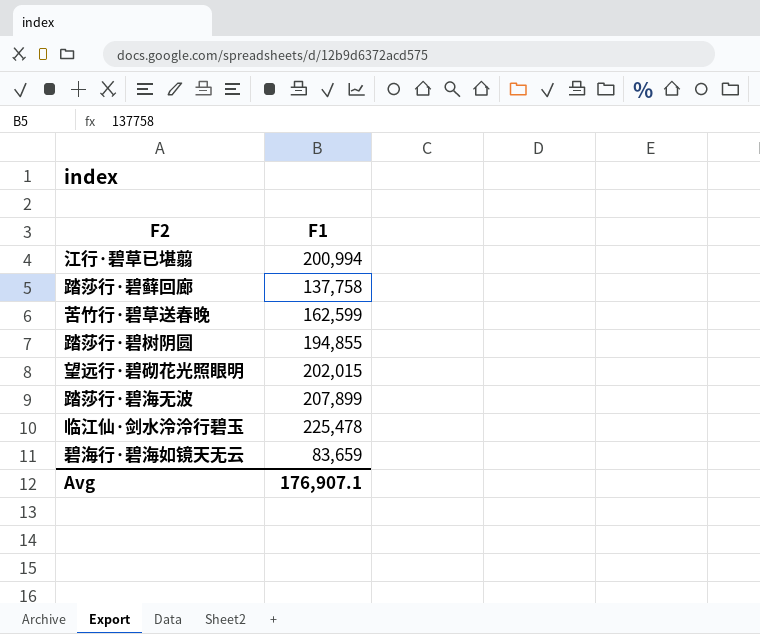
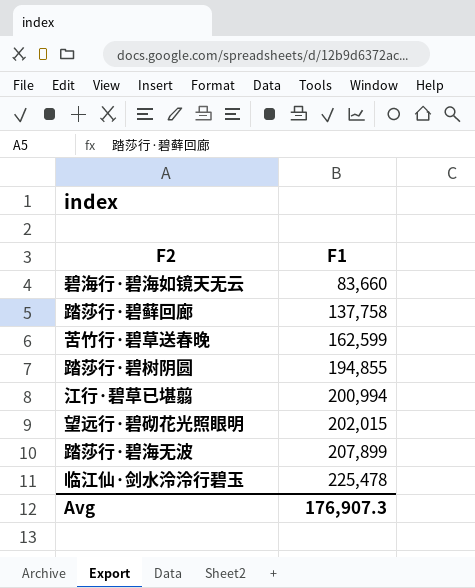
row order: none -> F1 ascending
碧海行·碧海如镜天无云 | F1: 83,659 -> 83,660
Avg | F1: 176,907.1 -> 176,907.3

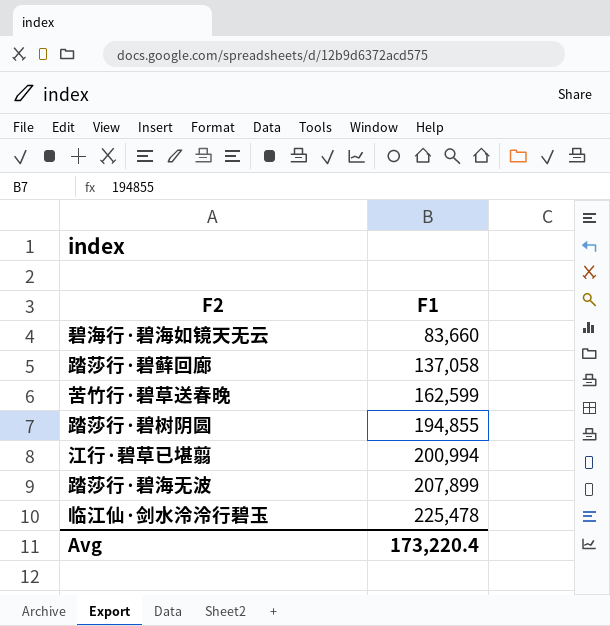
row 望远行·碧砌花光照眼明: 202,015 -> none
踏莎行·碧藓回廊 | F1: 137,758 -> 137,058
Avg | F1: 176,907.3 -> 173,220.4

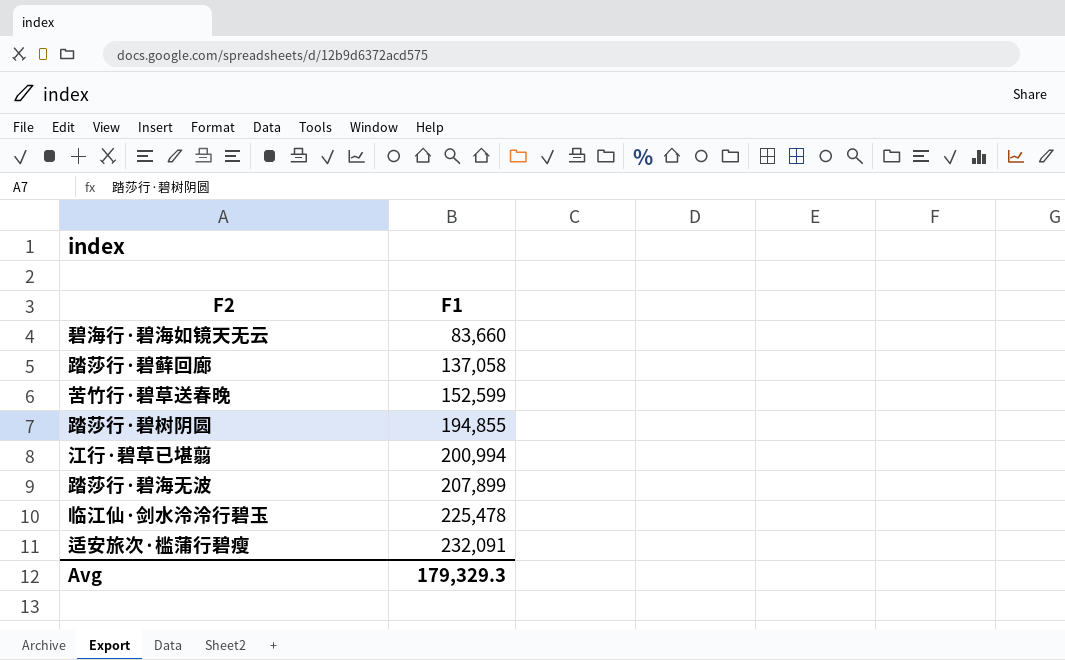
苦竹行·碧草送春晚 | F1: 162,599 -> 152,599
row 适安旅次·槛蒲行碧瘦: none -> 232,091
Avg | F1: 173,220.4 -> 179,329.3

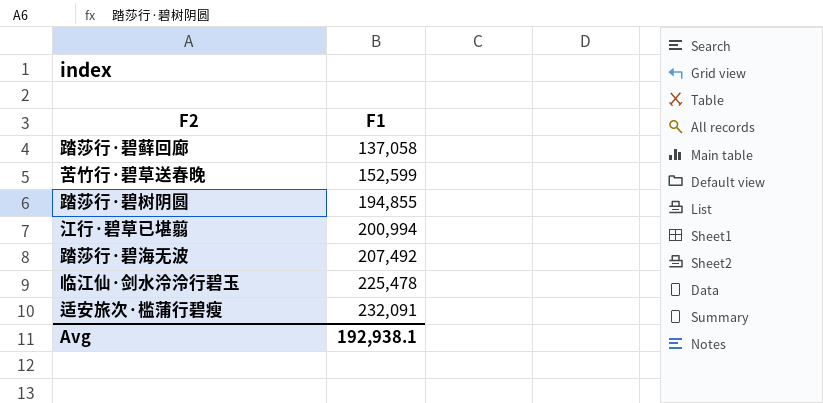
row 碧海行·碧海如镜天无云: 83,660 -> none
踏莎行·碧海无波 | F1: 207,899 -> 207,492
Avg | F1: 179,329.3 -> 192,938.1

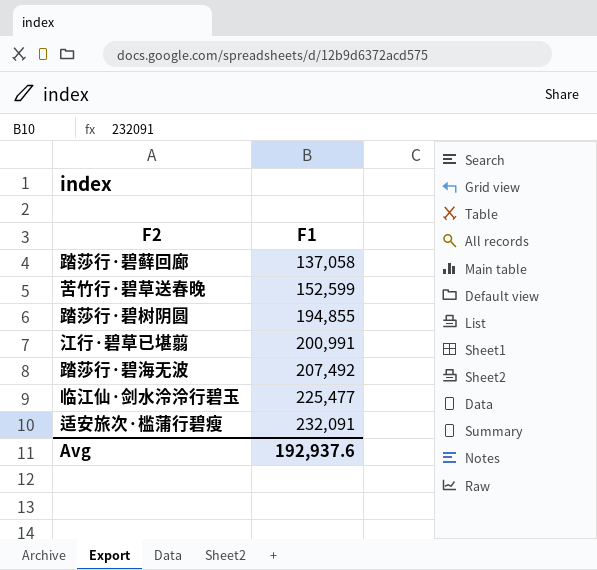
江行·碧草已堪翦 | F1: 200,994 -> 200,991
临江仙·剑水泠泠行碧玉 | F1: 225,478 -> 225,477
Avg | F1: 192,938.1 -> 192,937.6

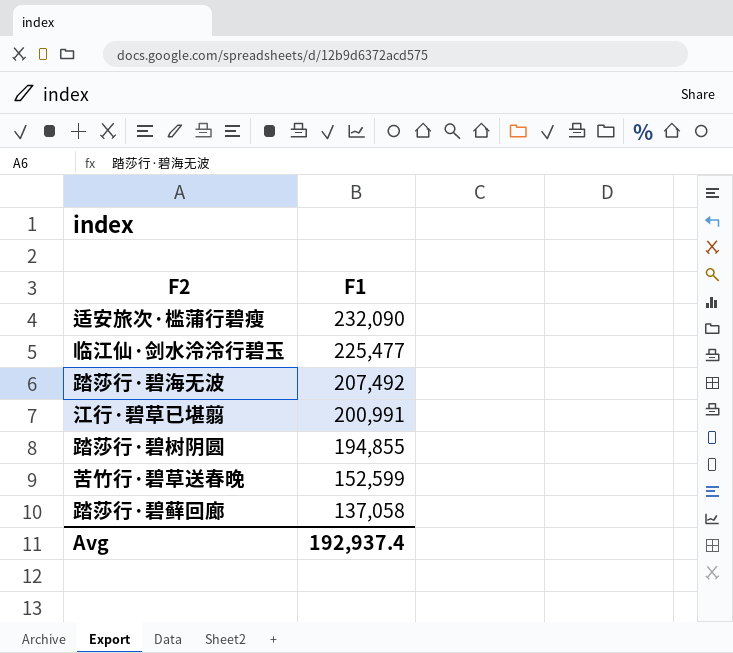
row order: F1 ascending -> F1 descending
适安旅次·槛蒲行碧瘦 | F1: 232,091 -> 232,090
Avg | F1: 192,937.6 -> 192,937.4

